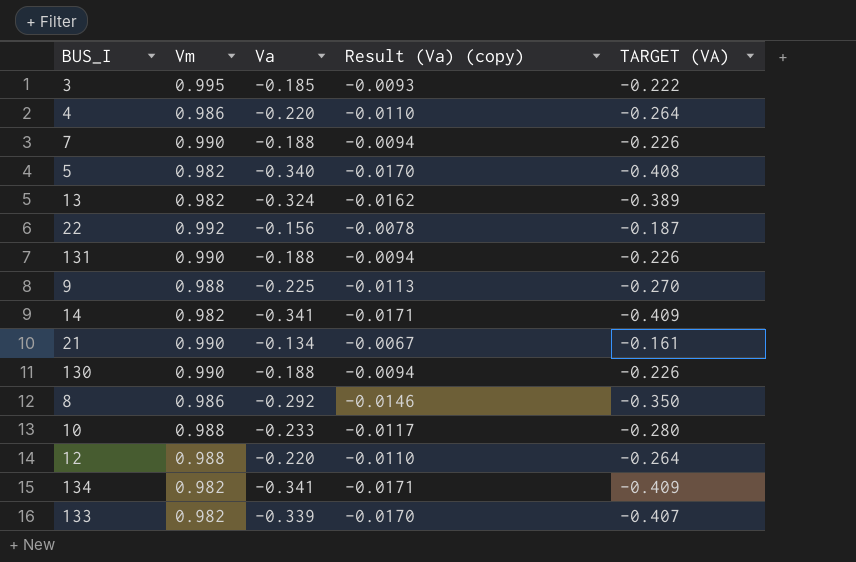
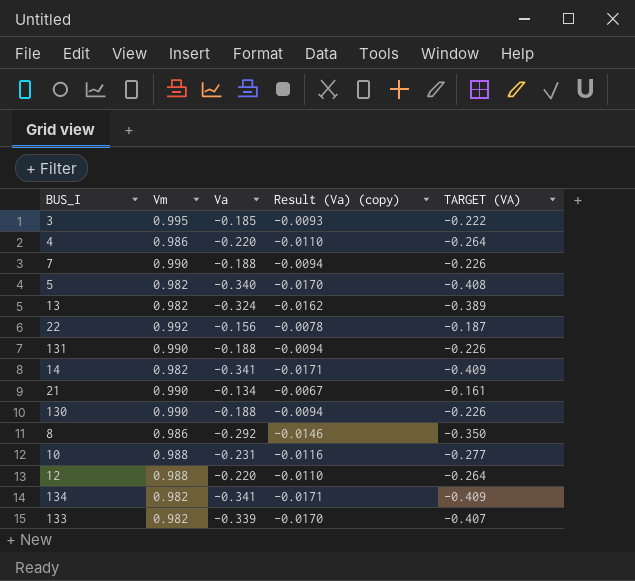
row 9: 0.988 | -0.225 | -0.0113 | -0.270 -> none
10 | Va: -0.233 -> -0.231
10 | Result (Va) (copy): -0.0117 -> -0.0116
10 | TARGET (VA): -0.280 -> -0.277

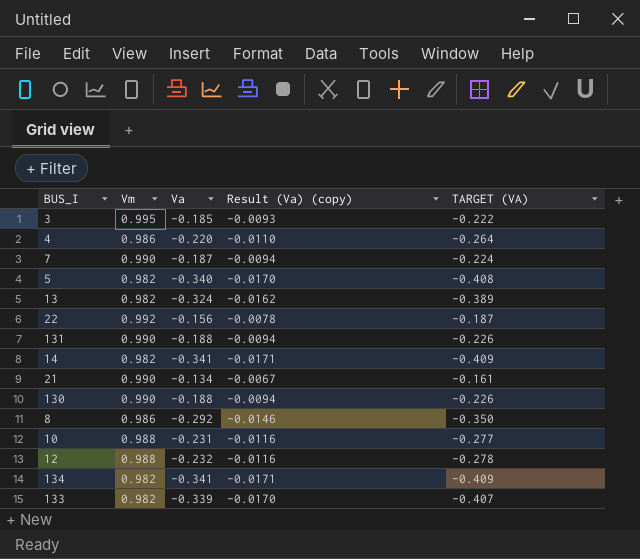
7 | Va: -0.188 -> -0.187
7 | TARGET (VA): -0.226 -> -0.224
12 | Va: -0.220 -> -0.232
12 | Result (Va) (copy): -0.0110 -> -0.0116
12 | TARGET (VA): -0.264 -> -0.278

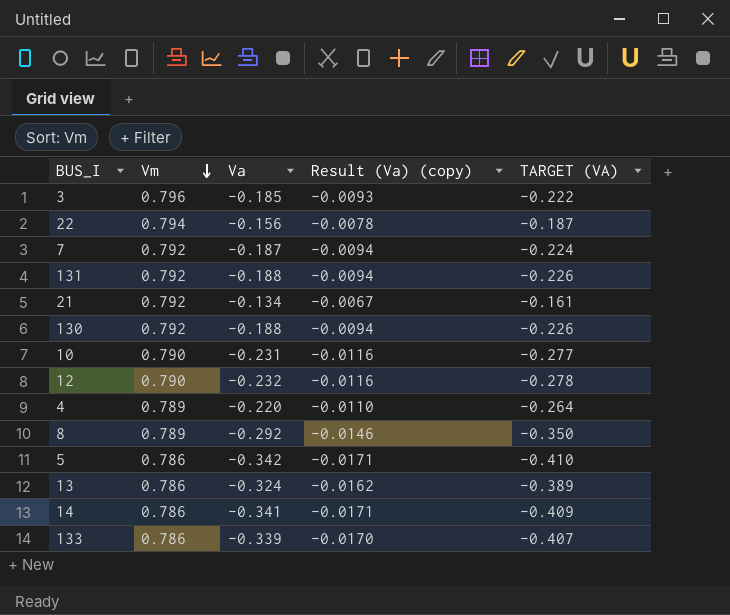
row order: none -> Vm descending
row 134: 0.982 | -0.341 | -0.0171 | -0.409 -> none
3 | Vm: 0.995 -> 0.796
22 | Vm: 0.992 -> 0.794
7 | Vm: 0.990 -> 0.792
131 | Vm: 0.990 -> 0.792
21 | Vm: 0.990 -> 0.792
130 | Vm: 0.990 -> 0.792
10 | Vm: 0.988 -> 0.790
12 | Vm: 0.988 -> 0.790
4 | Vm: 0.986 -> 0.789
8 | Vm: 0.986 -> 0.789
5 | Vm: 0.982 -> 0.786
5 | Va: -0.340 -> -0.342
5 | Result (Va) (copy): -0.0170 -> -0.0171
5 | TARGET (VA): -0.408 -> -0.410
13 | Vm: 0.982 -> 0.786
14 | Vm: 0.982 -> 0.786
133 | Vm: 0.982 -> 0.786

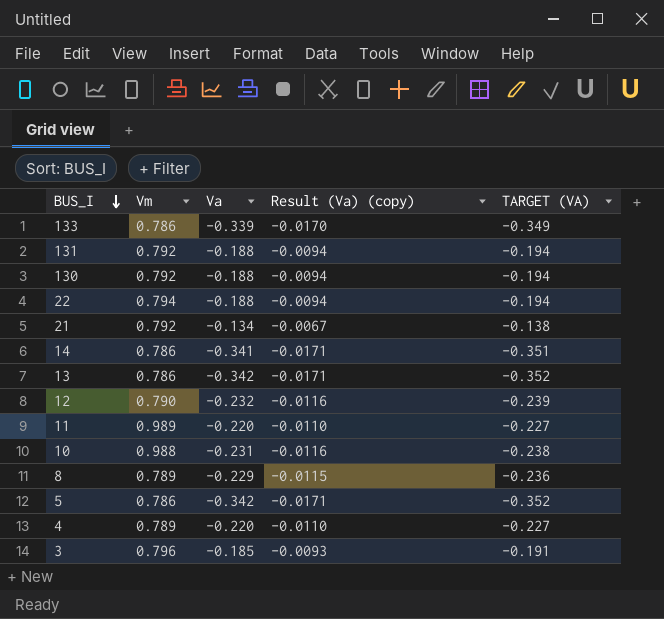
row order: Vm descending -> BUS_I descending
column TARGET (VA) | formula: [Va] * 1.2 -> [Va] * 1.03
row 7: 0.792 | -0.187 | -0.0094 | -0.224 -> none
22 | Va: -0.156 -> -0.188
22 | Result (Va) (copy): -0.0078 -> -0.0094
13 | Va: -0.324 -> -0.342
13 | Result (Va) (copy): -0.0162 -> -0.0171
row 11: none -> 0.989 | -0.220 | -0.0110 | -0.227
10 | Vm: 0.790 -> 0.988
8 | Va: -0.292 -> -0.229
8 | Result (Va) (copy): -0.0146 -> -0.0115

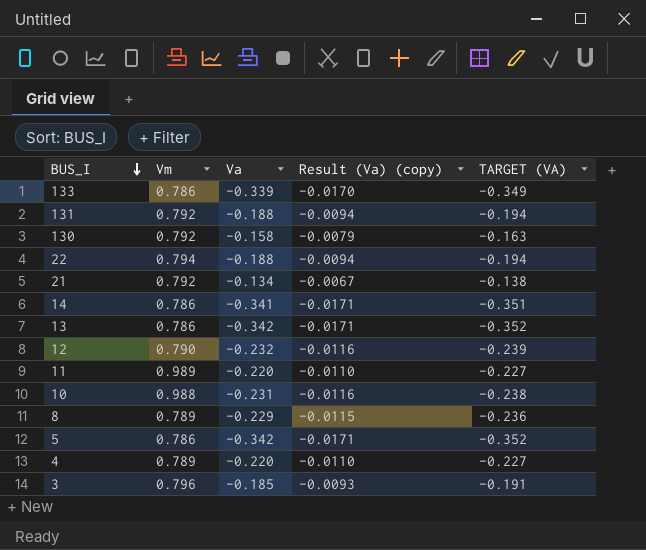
130 | Va: -0.188 -> -0.158
130 | Result (Va) (copy): -0.0094 -> -0.0079
130 | TARGET (VA): -0.194 -> -0.163

